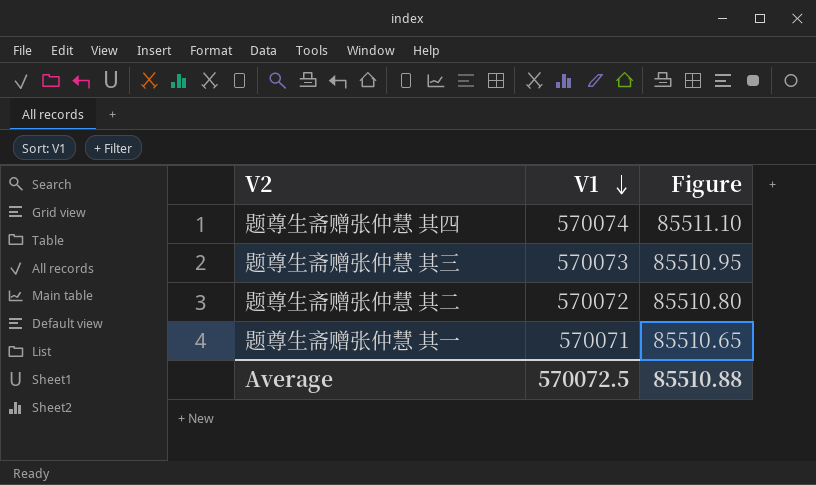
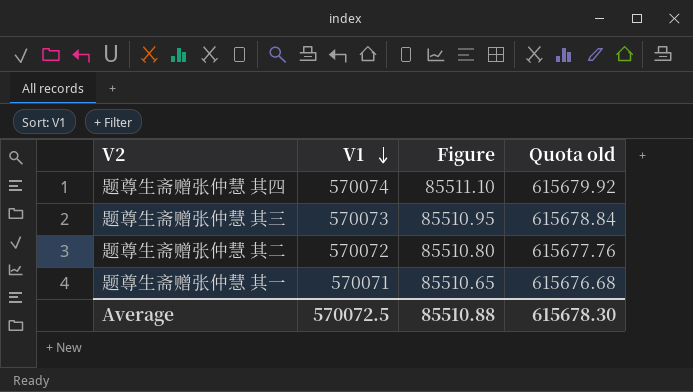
column Quota old | formula: none -> [V1] * 1.08

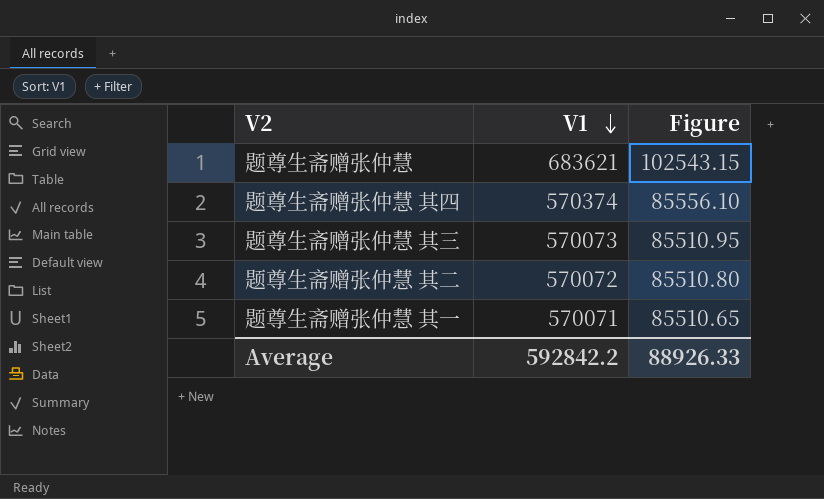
column Quota old | formula: [V1] * 1.08 -> none
row 题尊生斋赠张仲慧: none -> 683621 | 102543.15
题尊生斋赠张仲慧 其四 | V1: 570074 -> 570374
题尊生斋赠张仲慧 其四 | Figure: 85511.10 -> 85556.10
Average | V1: 570072.5 -> 592842.2
Average | Figure: 85510.88 -> 88926.33

